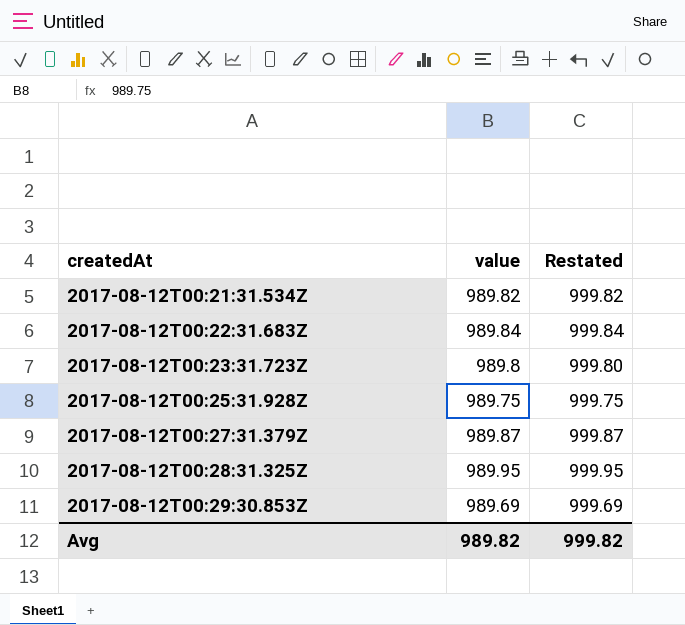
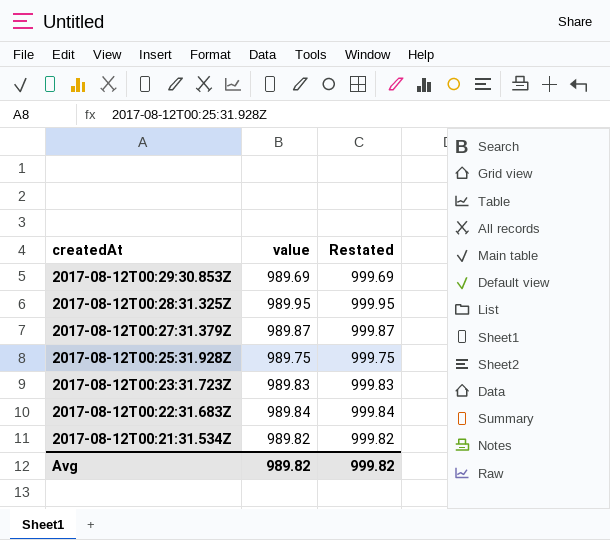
row order: createdAt ascending -> createdAt descending
2017-08-12T00:23:31.723Z | value: 989.8 -> 989.83
2017-08-12T00:23:31.723Z | Restated: 999.80 -> 999.83

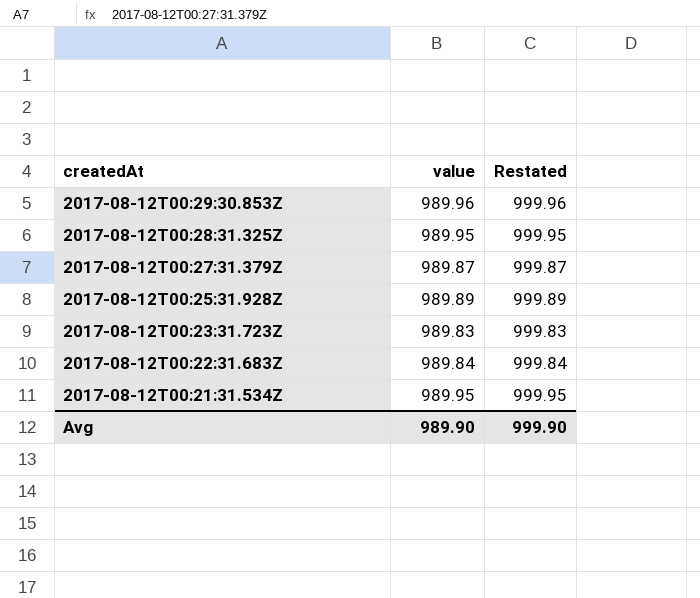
2017-08-12T00:29:30.853Z | value: 989.69 -> 989.96
2017-08-12T00:29:30.853Z | Restated: 999.69 -> 999.96
2017-08-12T00:25:31.928Z | value: 989.75 -> 989.89
2017-08-12T00:25:31.928Z | Restated: 999.75 -> 999.89
2017-08-12T00:21:31.534Z | value: 989.82 -> 989.95
2017-08-12T00:21:31.534Z | Restated: 999.82 -> 999.95
Avg | value: 989.82 -> 989.90
Avg | Restated: 999.82 -> 999.90

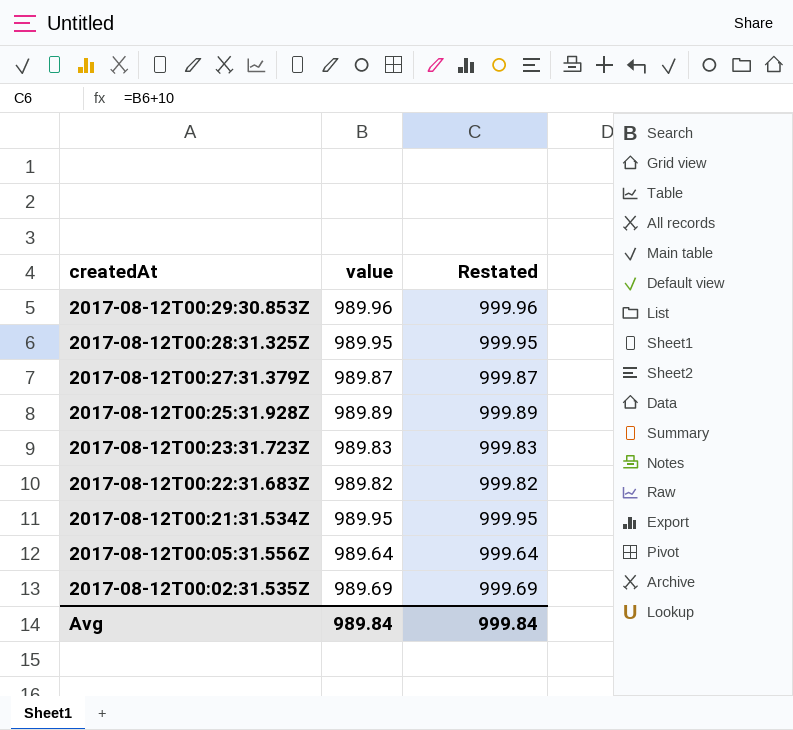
2017-08-12T00:22:31.683Z | value: 989.84 -> 989.82
2017-08-12T00:22:31.683Z | Restated: 999.84 -> 999.82
row 2017-08-12T00:05:31.556Z: none -> 989.64 | 999.64
row 2017-08-12T00:02:31.535Z: none -> 989.69 | 999.69
Avg | value: 989.90 -> 989.84
Avg | Restated: 999.90 -> 999.84

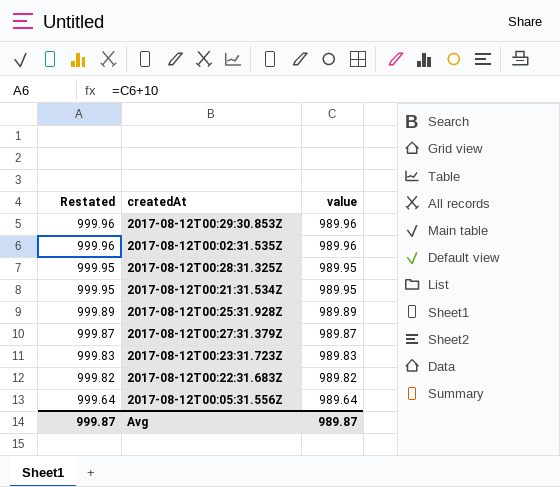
row order: createdAt descending -> Restated descending
column Restated | position: 3 -> 1
2017-08-12T00:02:31.535Z | Restated: 999.69 -> 999.96
2017-08-12T00:02:31.535Z | value: 989.69 -> 989.96
Avg | Restated: 999.84 -> 999.87
Avg | value: 989.84 -> 989.87

